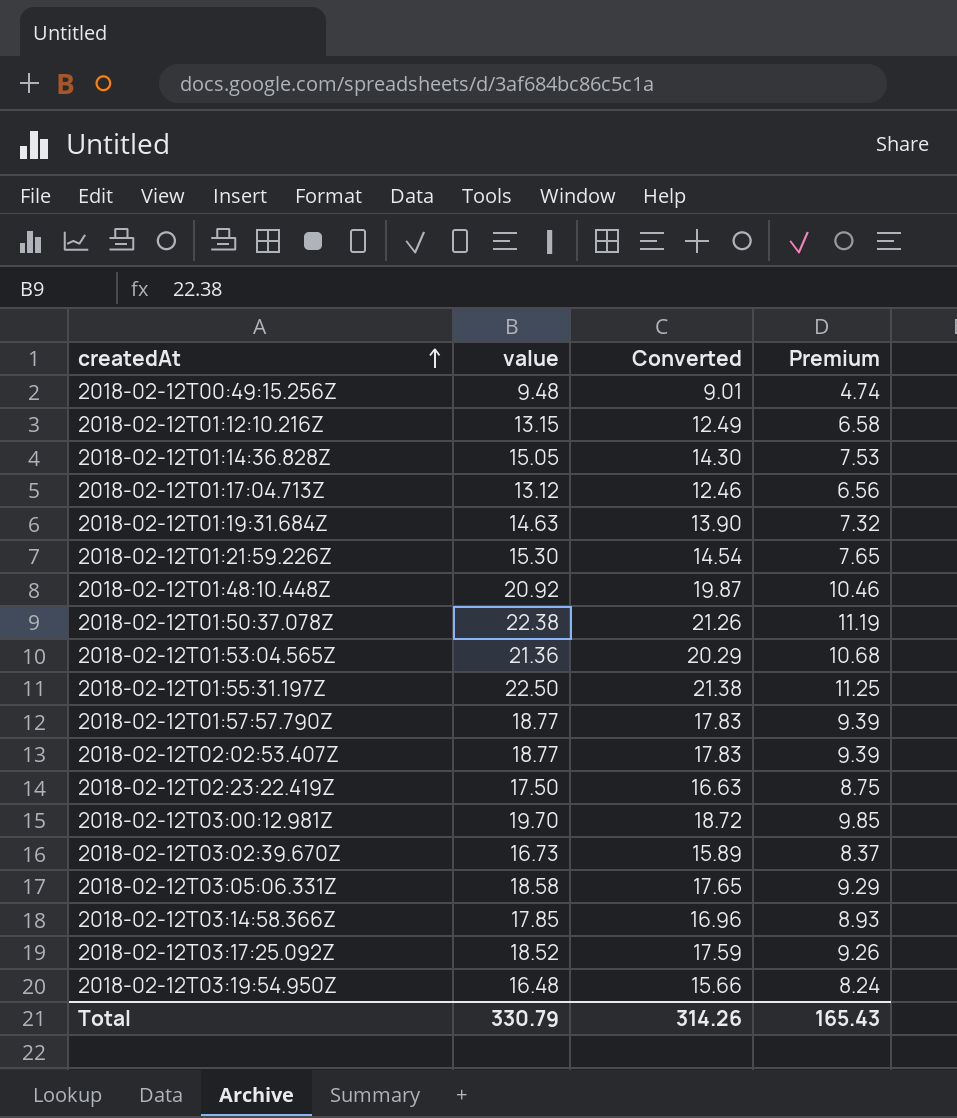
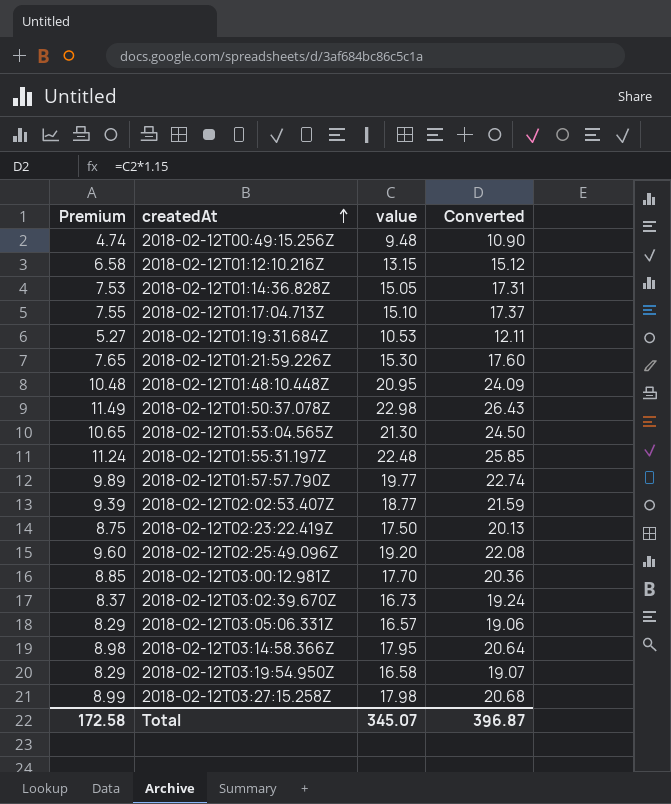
column Premium | position: 4 -> 1
column Converted | formula: [value] * 0.95 -> [value] * 1.15
row 2018-02-12T03:17:25.092Z: 18.52 | 17.59 | 9.26 -> none
2018-02-12T01:17:04.713Z | Premium: 6.56 -> 7.55
2018-02-12T01:17:04.713Z | value: 13.12 -> 15.10
2018-02-12T01:19:31.684Z | Premium: 7.32 -> 5.27
2018-02-12T01:19:31.684Z | value: 14.63 -> 10.53
2018-02-12T01:48:10.448Z | Premium: 10.46 -> 10.48
2018-02-12T01:48:10.448Z | value: 20.92 -> 20.95
2018-02-12T01:50:37.078Z | Premium: 11.19 -> 11.49
2018-02-12T01:50:37.078Z | value: 22.38 -> 22.98
2018-02-12T01:53:04.565Z | Premium: 10.68 -> 10.65
2018-02-12T01:53:04.565Z | value: 21.36 -> 21.30
2018-02-12T01:55:31.197Z | Premium: 11.25 -> 11.24
2018-02-12T01:55:31.197Z | value: 22.50 -> 22.48
2018-02-12T01:57:57.790Z | Premium: 9.39 -> 9.89
2018-02-12T01:57:57.790Z | value: 18.77 -> 19.77
row 2018-02-12T02:25:49.096Z: none -> 9.60 | 19.20 | 22.08
2018-02-12T03:00:12.981Z | Premium: 9.85 -> 8.85
2018-02-12T03:00:12.981Z | value: 19.70 -> 17.70
2018-02-12T03:05:06.331Z | Premium: 9.29 -> 8.29
2018-02-12T03:05:06.331Z | value: 18.58 -> 16.57
2018-02-12T03:14:58.366Z | Premium: 8.93 -> 8.98
2018-02-12T03:14:58.366Z | value: 17.85 -> 17.95
2018-02-12T03:19:54.950Z | Premium: 8.24 -> 8.29
2018-02-12T03:19:54.950Z | value: 16.48 -> 16.58
row 2018-02-12T03:27:15.258Z: none -> 8.99 | 17.98 | 20.68
Total | Premium: 165.43 -> 172.58
Total | value: 330.79 -> 345.07
Total | Converted: 314.26 -> 396.87

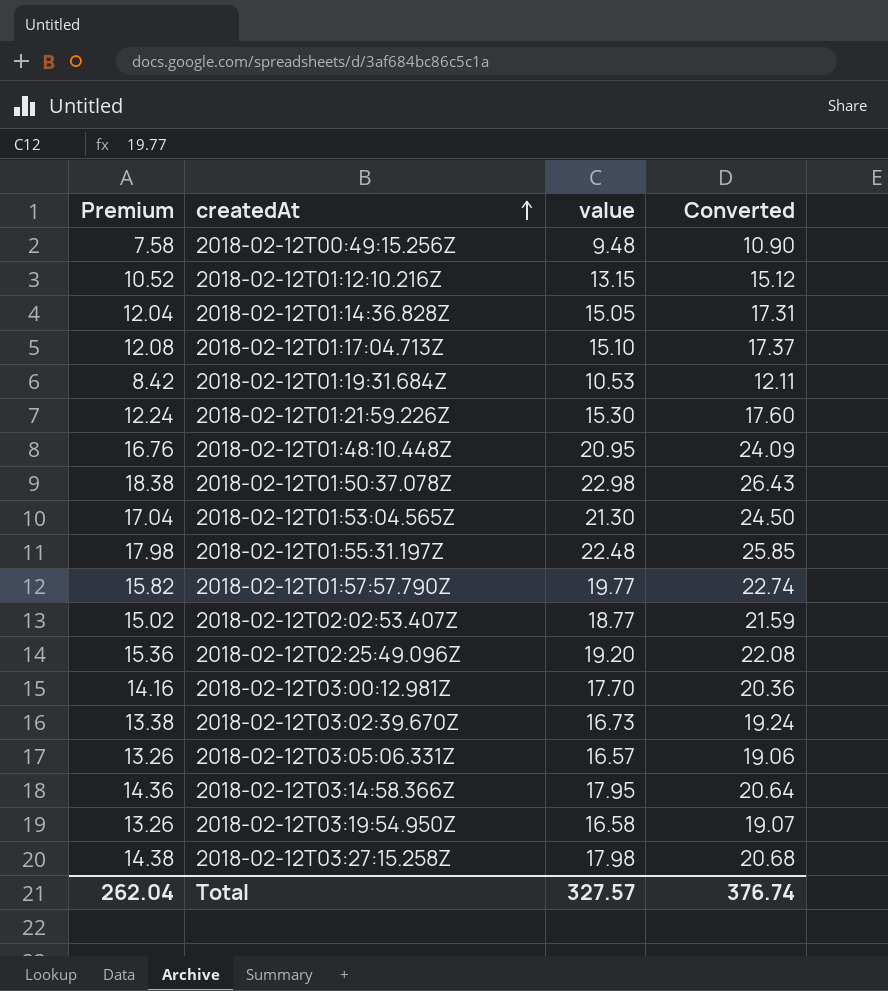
column Premium | formula: [value] * 0.5 -> [value] * 0.8
row 2018-02-12T02:23:22.419Z: 8.75 | 17.50 | 20.13 -> none
Total | Premium: 172.58 -> 262.04
Total | value: 345.07 -> 327.57
Total | Converted: 396.87 -> 376.74

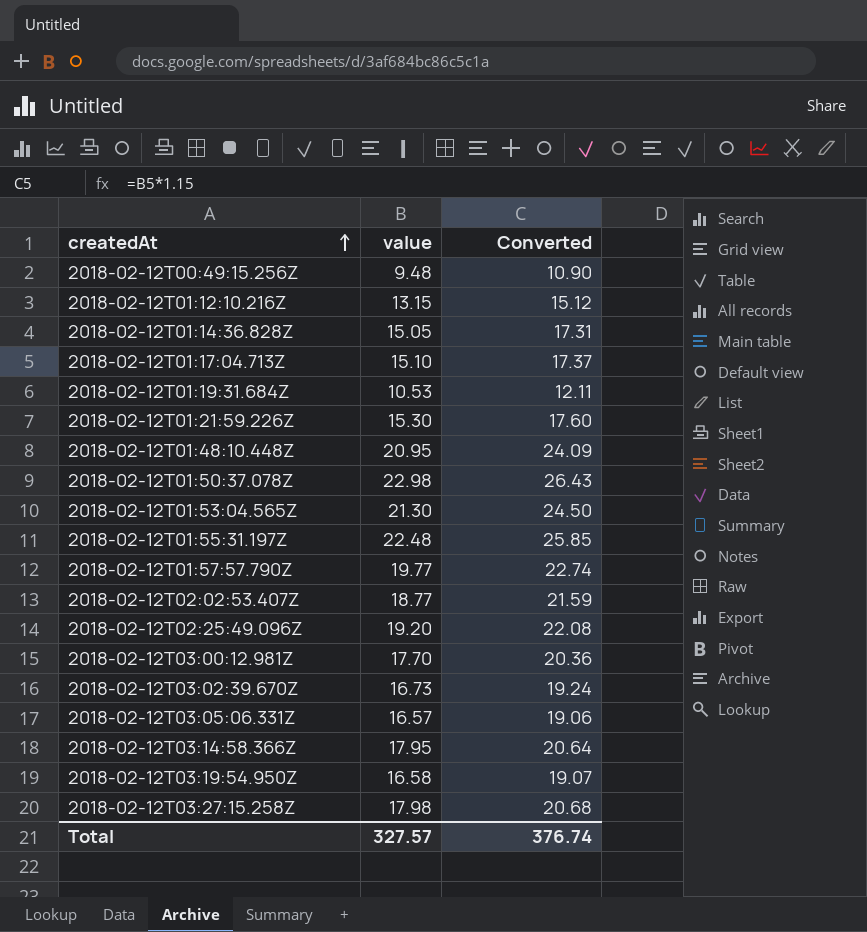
column Premium | formula: [value] * 0.8 -> none

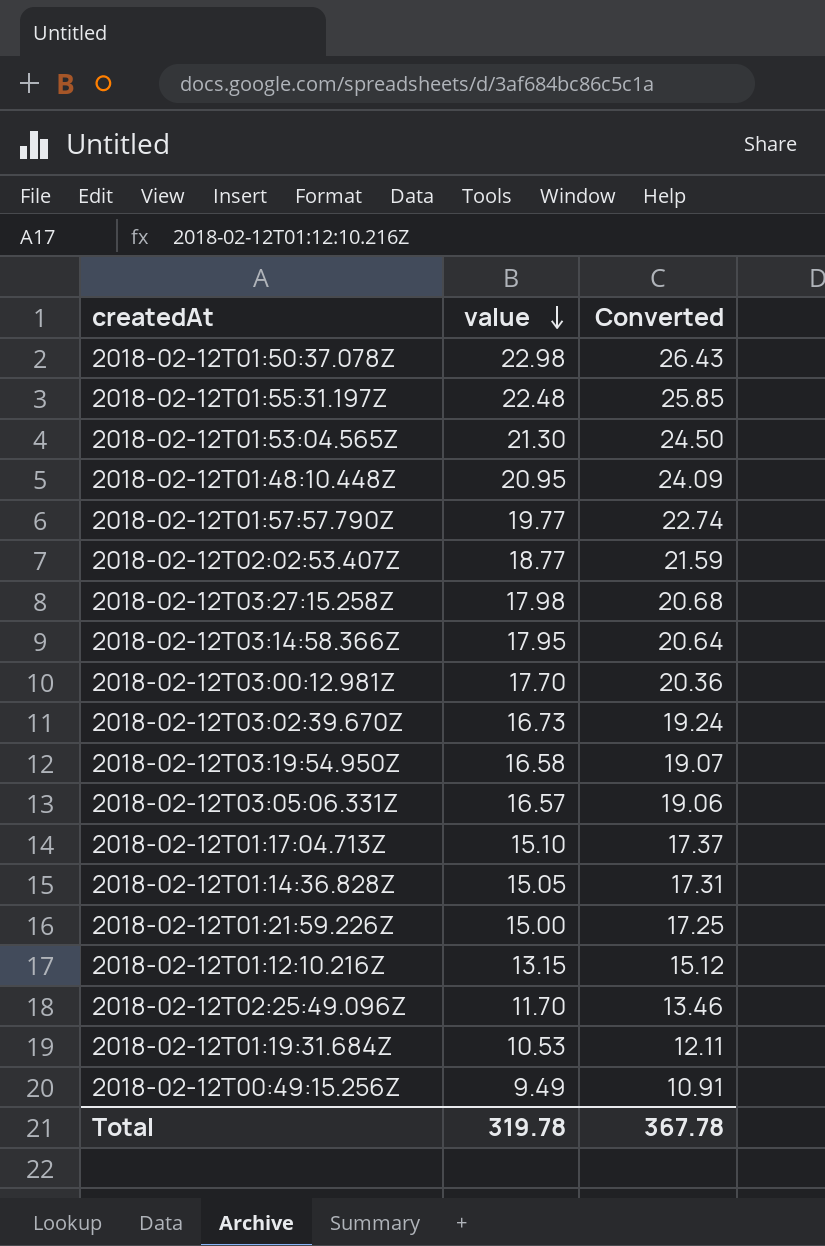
row order: createdAt ascending -> value descending
2018-02-12T01:21:59.226Z | value: 15.30 -> 15.00
2018-02-12T01:21:59.226Z | Converted: 17.60 -> 17.25
2018-02-12T02:25:49.096Z | value: 19.20 -> 11.70
2018-02-12T02:25:49.096Z | Converted: 22.08 -> 13.46
2018-02-12T00:49:15.256Z | value: 9.48 -> 9.49
2018-02-12T00:49:15.256Z | Converted: 10.90 -> 10.91
Total | value: 327.57 -> 319.78
Total | Converted: 376.74 -> 367.78

